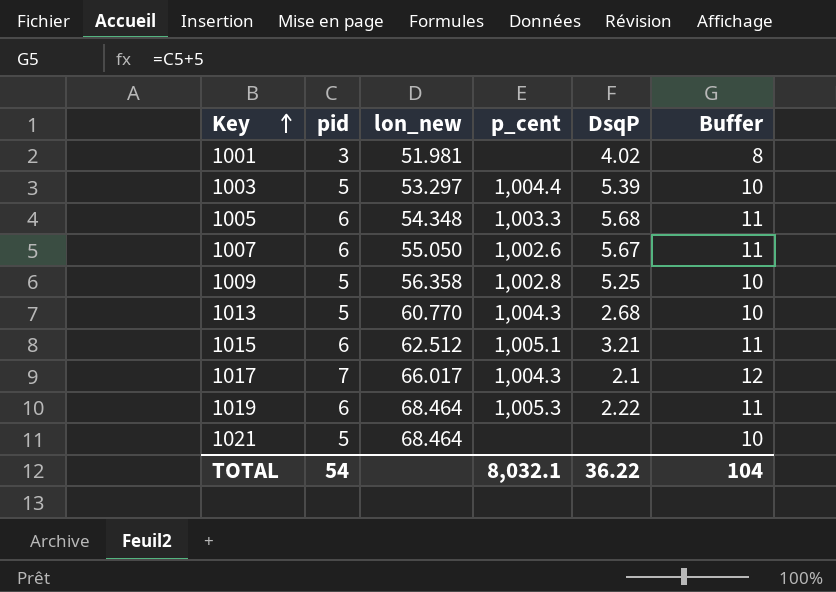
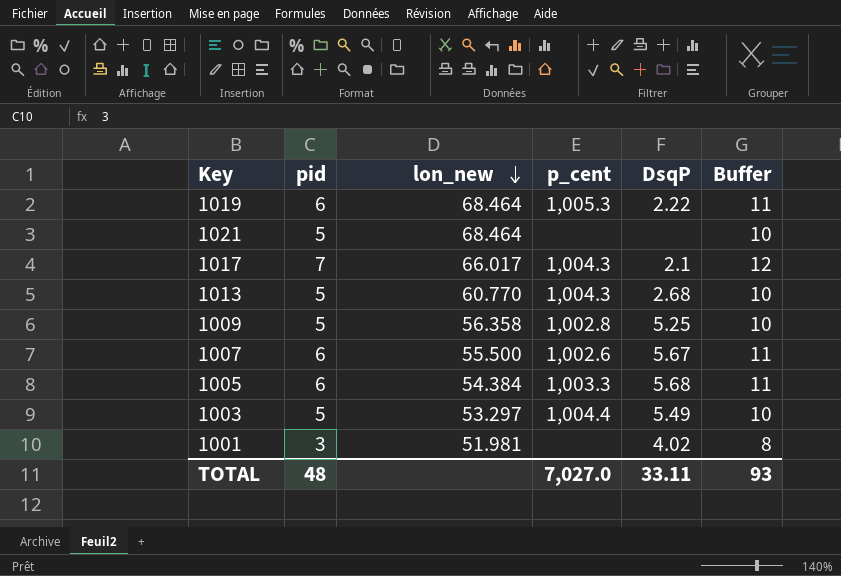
row order: Key ascending -> lon_new descending
row 1015: 6 | 62.512 | 1,005.1 | 3.21 | 11 -> none
1007 | lon_new: 55.050 -> 55.500
1005 | lon_new: 54.348 -> 54.384
1003 | DsqP: 5.39 -> 5.49
TOTAL | pid: 54 -> 48
TOTAL | p_cent: 8,032.1 -> 7,027.0
TOTAL | DsqP: 36.22 -> 33.11
TOTAL | Buffer: 104 -> 93

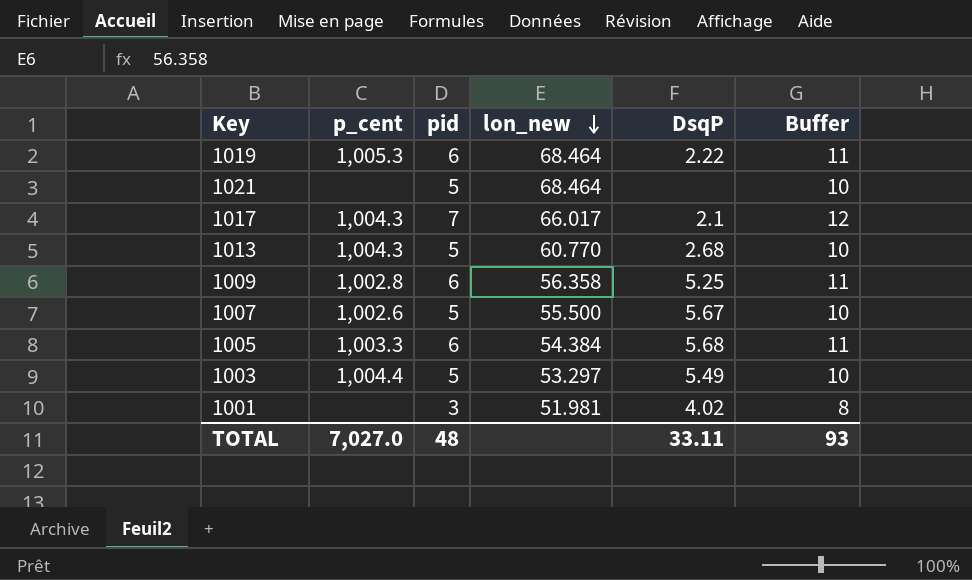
column p_cent | position: 4 -> 2
1009 | pid: 5 -> 6
1009 | Buffer: 10 -> 11
1007 | pid: 6 -> 5
1007 | Buffer: 11 -> 10

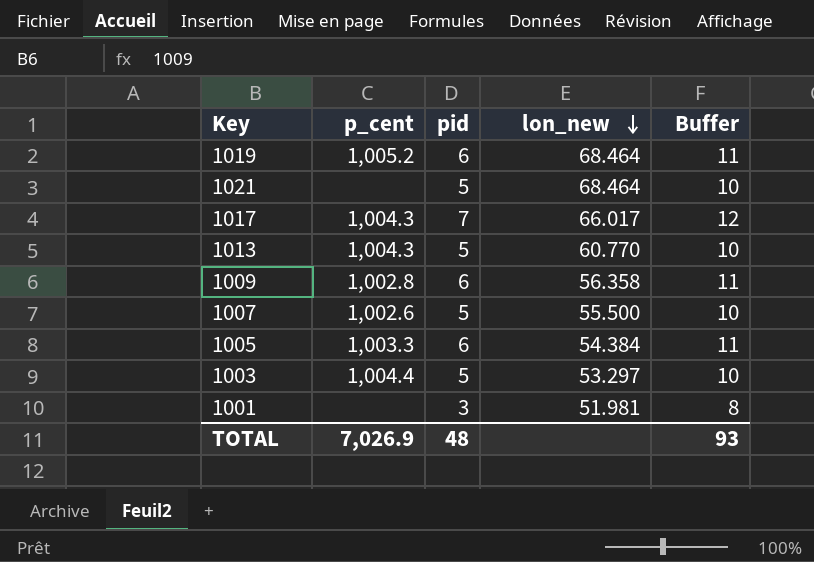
column DsqP | position: 5 -> none
1019 | p_cent: 1,005.3 -> 1,005.2
TOTAL | p_cent: 7,027.0 -> 7,026.9

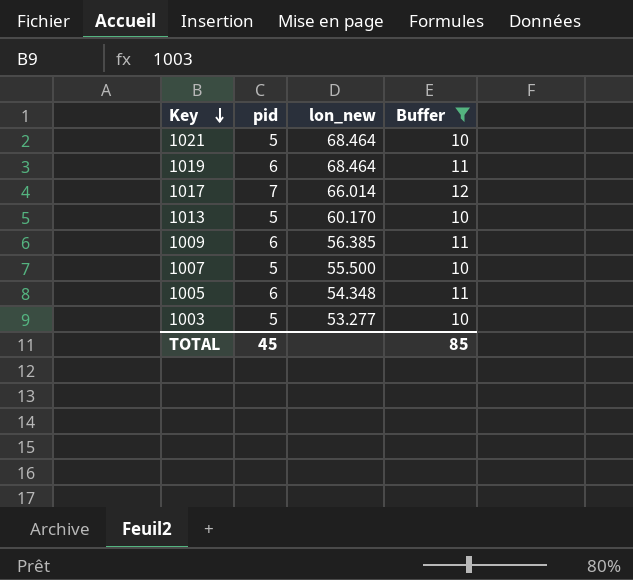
filter: none -> Buffer != 8
row order: lon_new descending -> Key descending
column p_cent | position: 2 -> none
1017 | lon_new: 66.017 -> 66.014
1013 | lon_new: 60.770 -> 60.170
1009 | lon_new: 56.358 -> 56.385
1005 | lon_new: 54.384 -> 54.348
1003 | lon_new: 53.297 -> 53.277
TOTAL | pid: 48 -> 45
TOTAL | Buffer: 93 -> 85

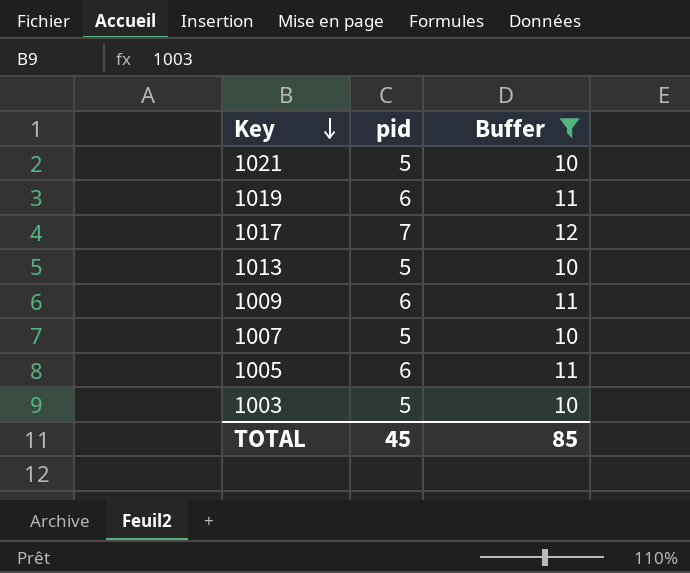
column lon_new | position: 3 -> none

